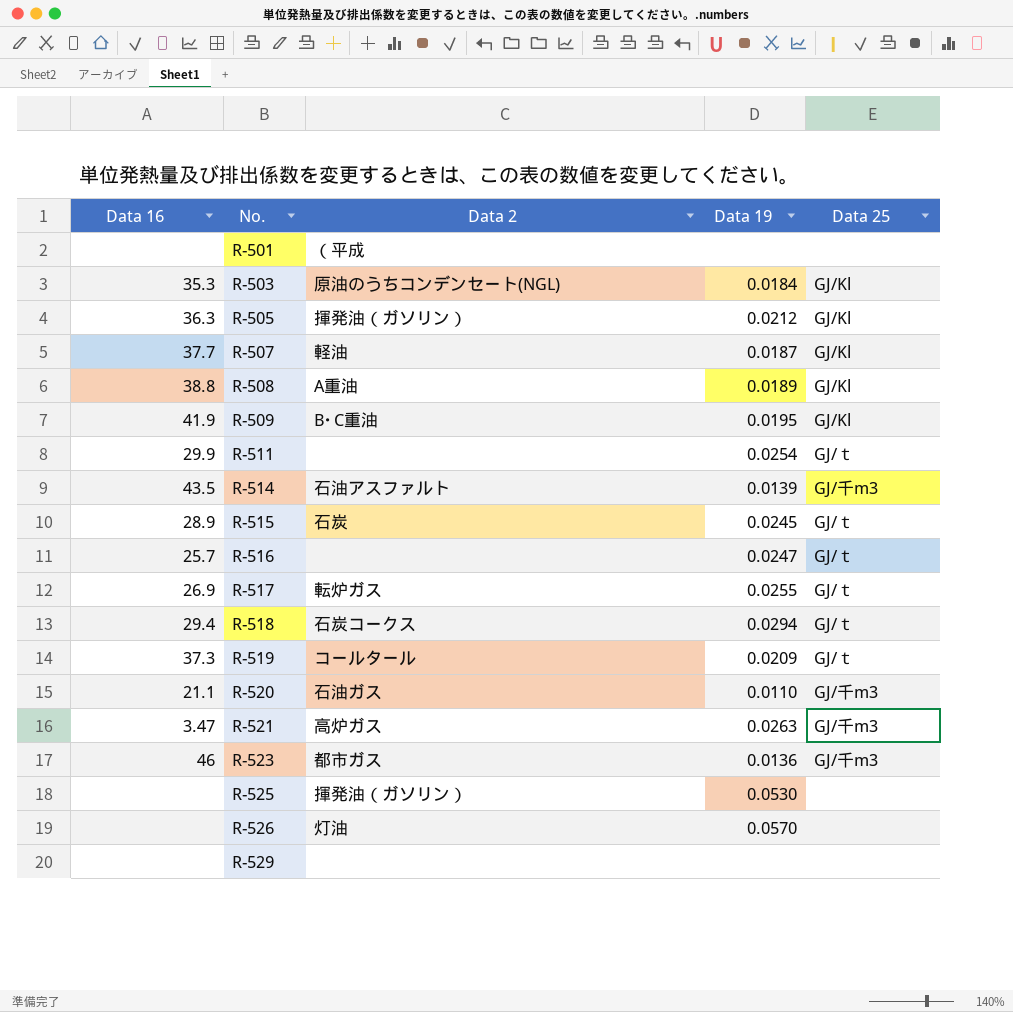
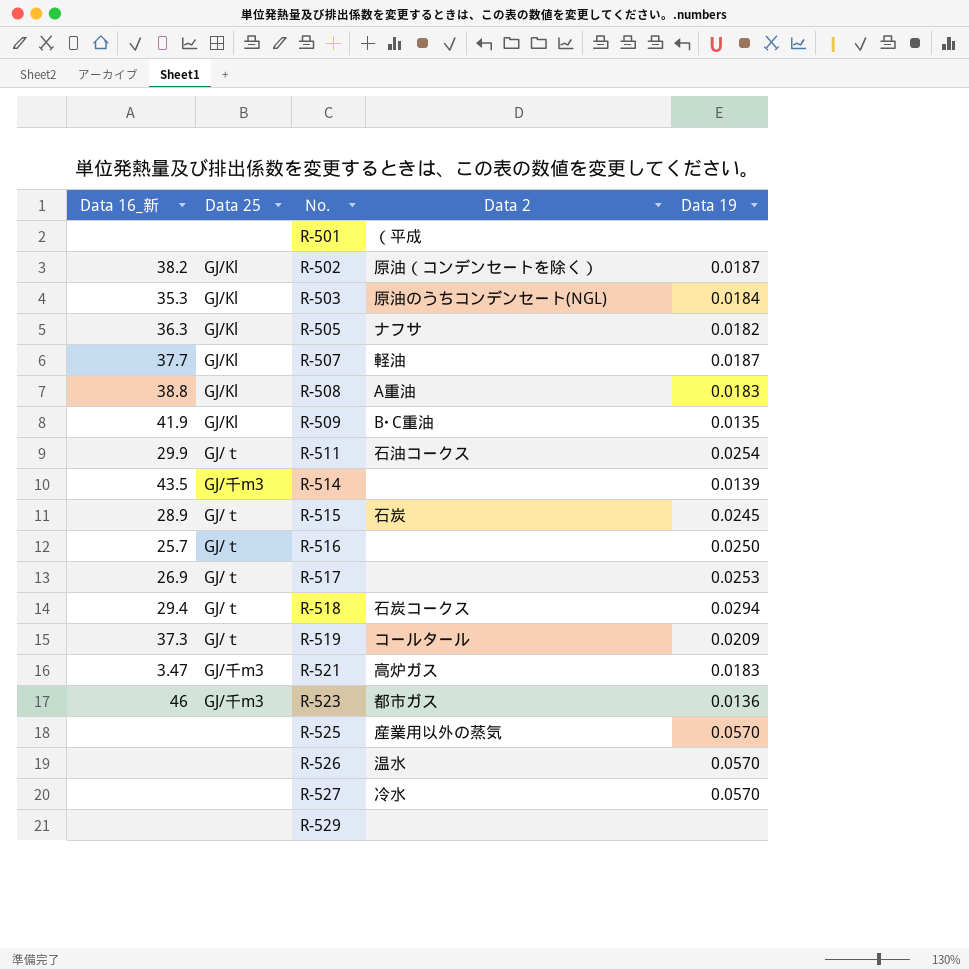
column name: Data 16 -> Data 16_新
column Data 25 | position: 5 -> 2
row R-520: 21.1 | 石油ガス | 0.0110 | GJ/千m3 -> none
row R-502: none -> 38.2 | GJ/Kl | 原油（コンデンセートを除く） | 0.0187
R-505 | Data 2: 揮発油（ガソリン） -> ナフサ
R-505 | Data 19: 0.0212 -> 0.0182
R-508 | Data 19: 0.0189 -> 0.0183
R-509 | Data 19: 0.0195 -> 0.0135
R-511 | Data 2: none -> 石油コークス
R-514 | Data 2: 石油アスファルト -> none
R-516 | Data 19: 0.0247 -> 0.0250
R-517 | Data 2: 転炉ガス -> none
R-517 | Data 19: 0.0255 -> 0.0253
R-521 | Data 19: 0.0263 -> 0.0183
R-525 | Data 2: 揮発油（ガソリン） -> 産業用以外の蒸気
R-525 | Data 19: 0.0530 -> 0.0570
R-526 | Data 2: 灯油 -> 温水
row R-527: none -> none | none | 冷水 | 0.0570

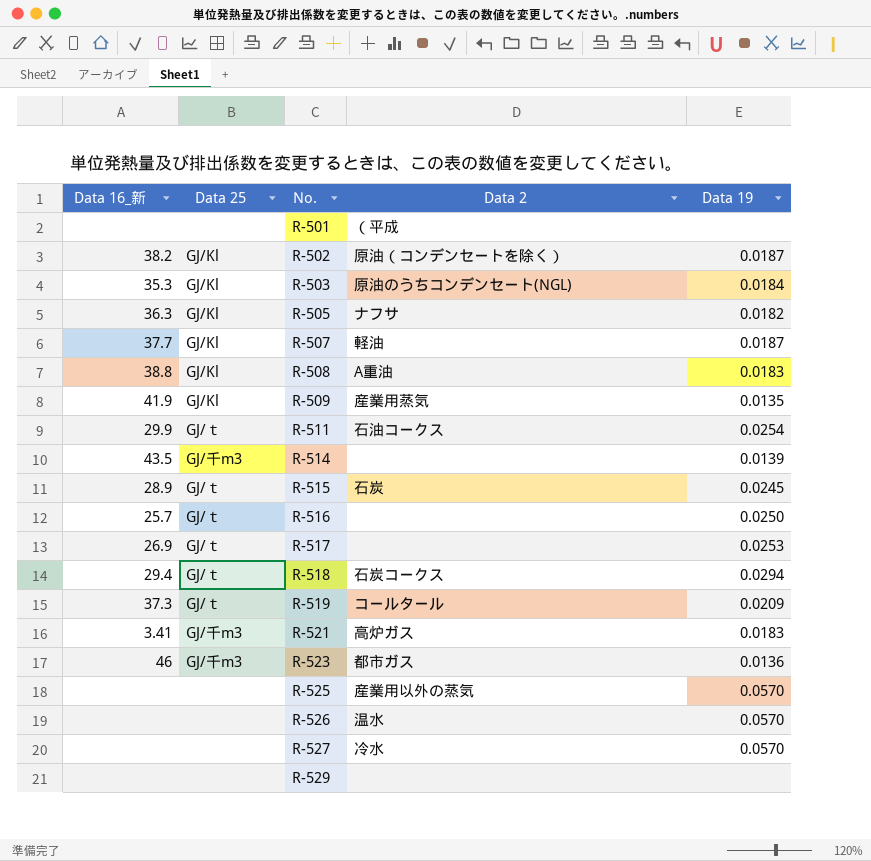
R-509 | Data 2: B･C重油 -> 産業用蒸気
R-521 | Data 16_新: 3.47 -> 3.41

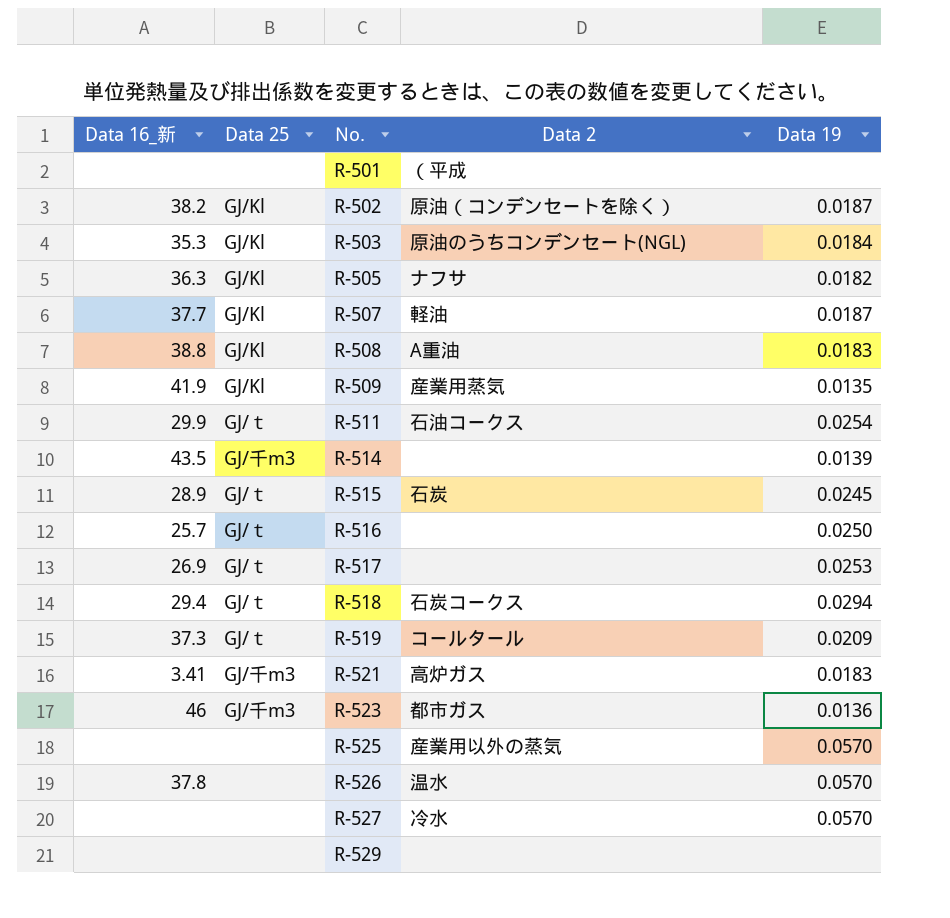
R-526 | Data 16_新: none -> 37.8

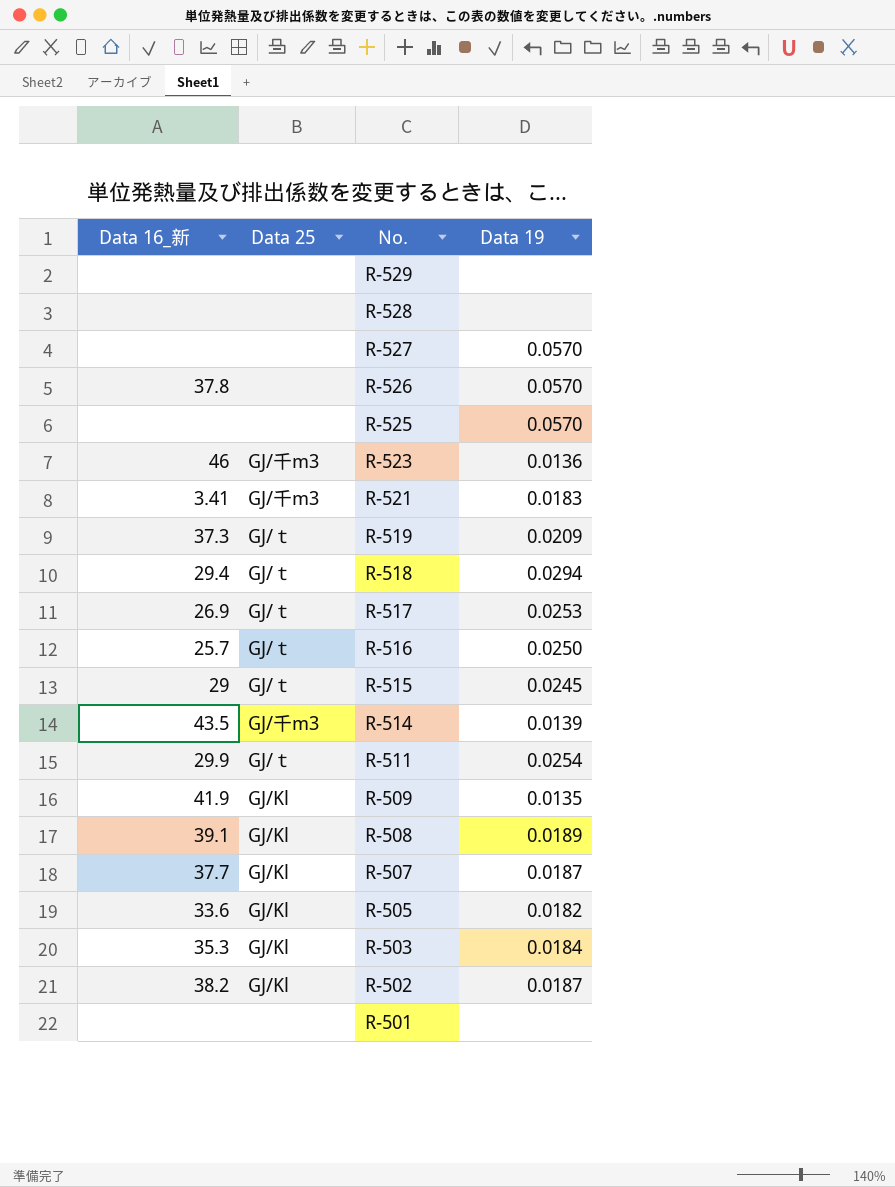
row order: No. ascending -> No. descending
column Data 2 | position: 4 -> none
row R-528: none -> none | none | none
R-515 | Data 16_新: 28.9 -> 29
R-508 | Data 16_新: 38.8 -> 39.1
R-508 | Data 19: 0.0183 -> 0.0189
R-505 | Data 16_新: 36.3 -> 33.6

